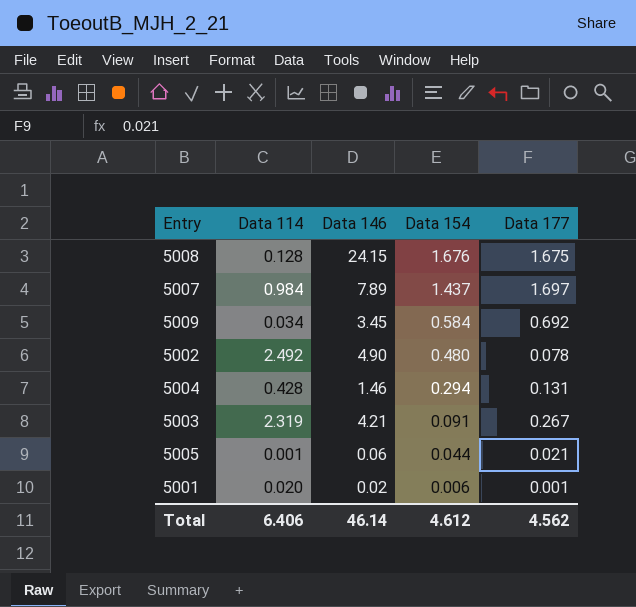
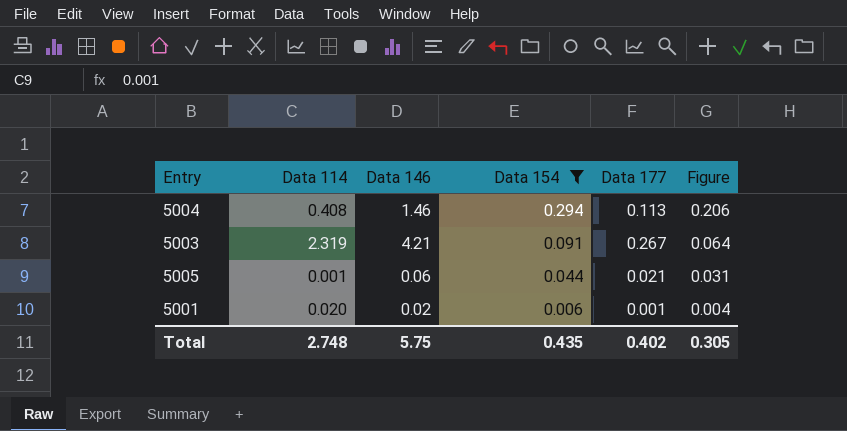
filter: none -> Data 154 <= 0.294
column Figure | formula: none -> [Data 154] * 0.7
5004 | Data 114: 0.428 -> 0.408
5004 | Data 177: 0.131 -> 0.113
Total | Data 114: 6.406 -> 2.748
Total | Data 146: 46.14 -> 5.75
Total | Data 154: 4.612 -> 0.435
Total | Data 177: 4.562 -> 0.402

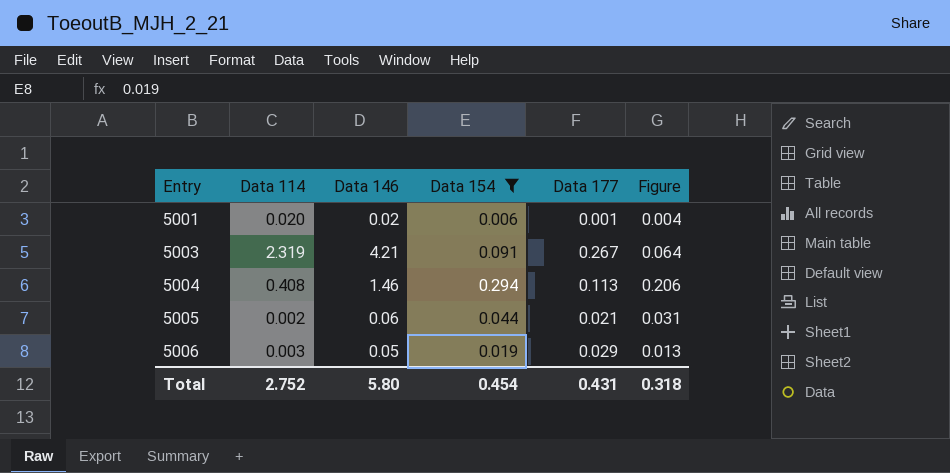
row order: Data 154 descending -> Entry ascending
5005 | Data 114: 0.001 -> 0.002
row 5006: none -> 0.003 | 0.05 | 0.019 | 0.029 | 0.013
Total | Data 114: 2.748 -> 2.752
Total | Data 146: 5.75 -> 5.80
Total | Data 154: 0.435 -> 0.454
Total | Data 177: 0.402 -> 0.431
Total | Figure: 0.305 -> 0.318

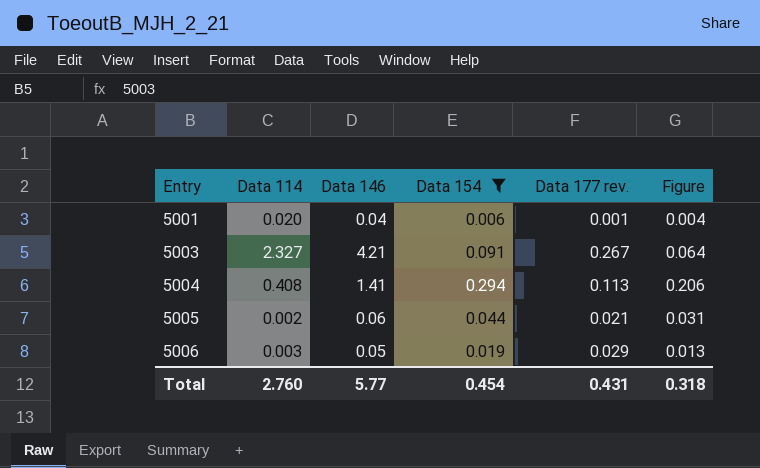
column name: Data 177 -> Data 177 rev.
5001 | Data 146: 0.02 -> 0.04
5003 | Data 114: 2.319 -> 2.327
5004 | Data 146: 1.46 -> 1.41
Total | Data 114: 2.752 -> 2.760
Total | Data 146: 5.80 -> 5.77

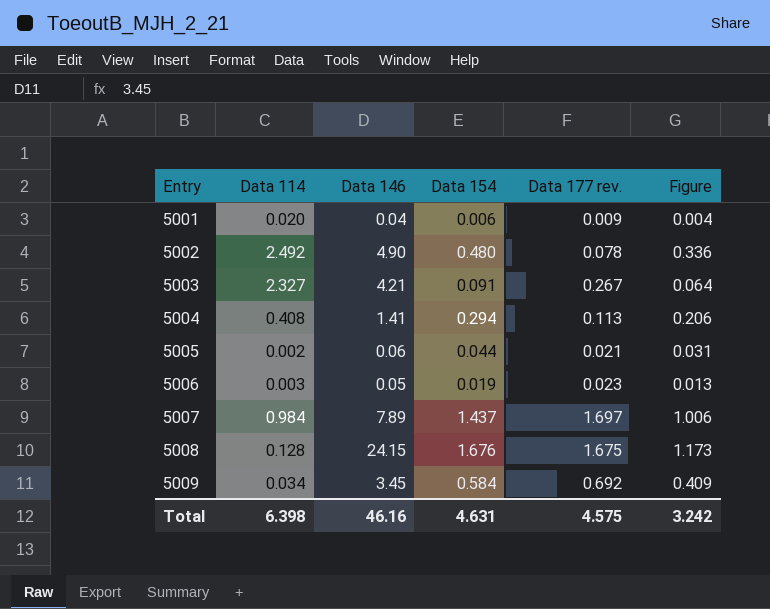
filter: Data 154 <= 0.294 -> none
5001 | Data 177 rev.: 0.001 -> 0.009
5006 | Data 177 rev.: 0.029 -> 0.023
Total | Data 114: 2.760 -> 6.398
Total | Data 146: 5.77 -> 46.16
Total | Data 154: 0.454 -> 4.631
Total | Data 177 rev.: 0.431 -> 4.575
Total | Figure: 0.318 -> 3.242

